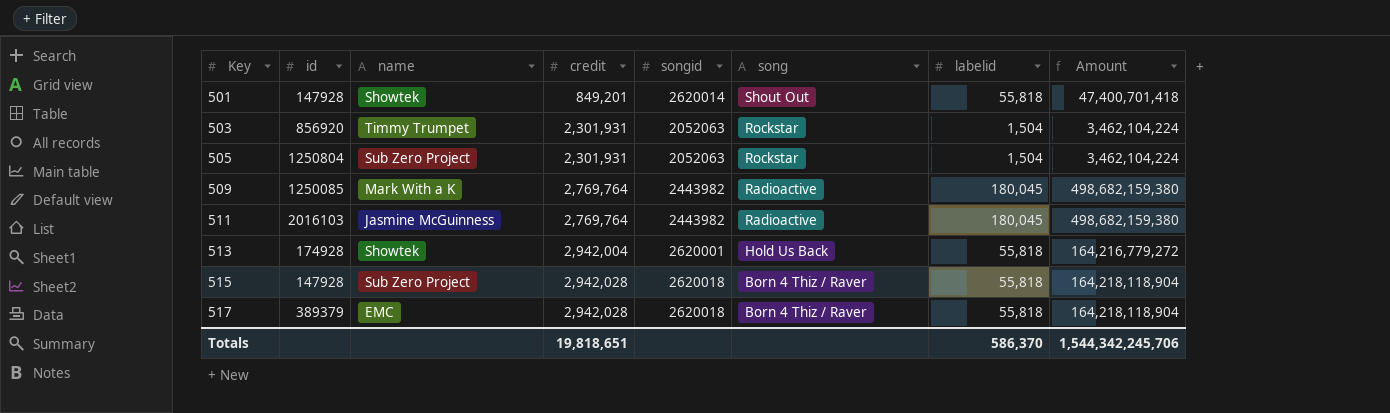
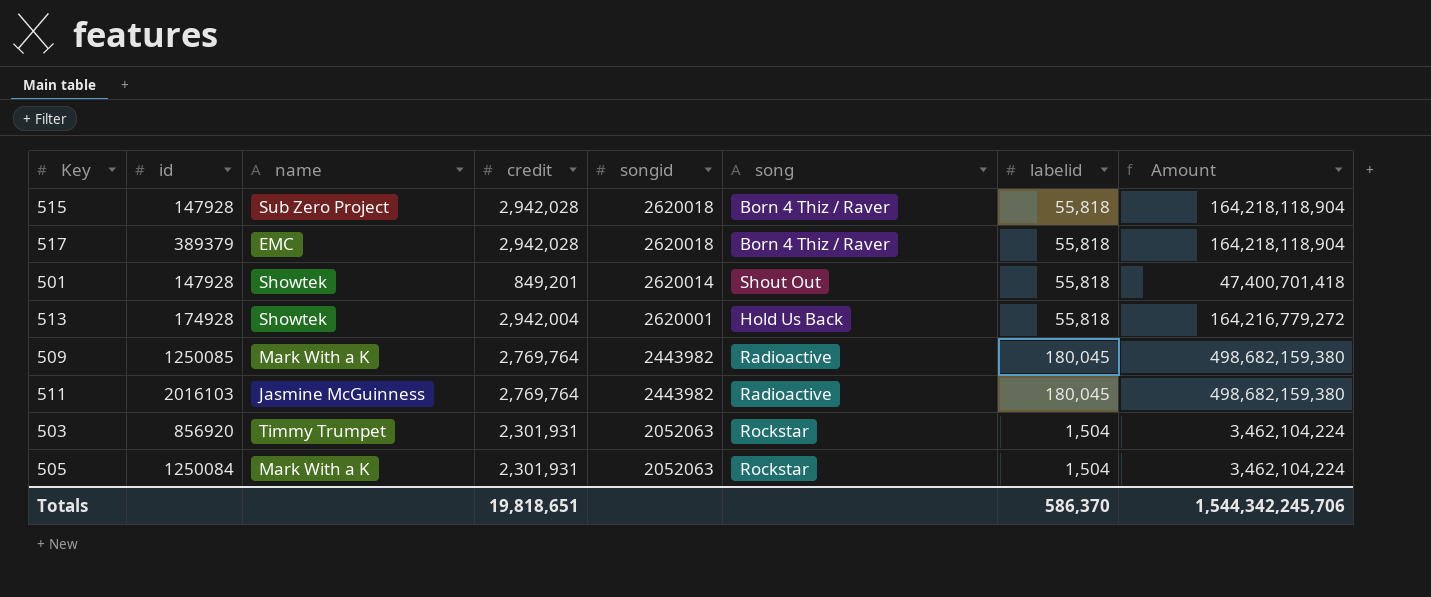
row order: Key ascending -> songid descending
505 | id: 1250804 -> 1250084
505 | name: Sub Zero Project -> Mark With a K

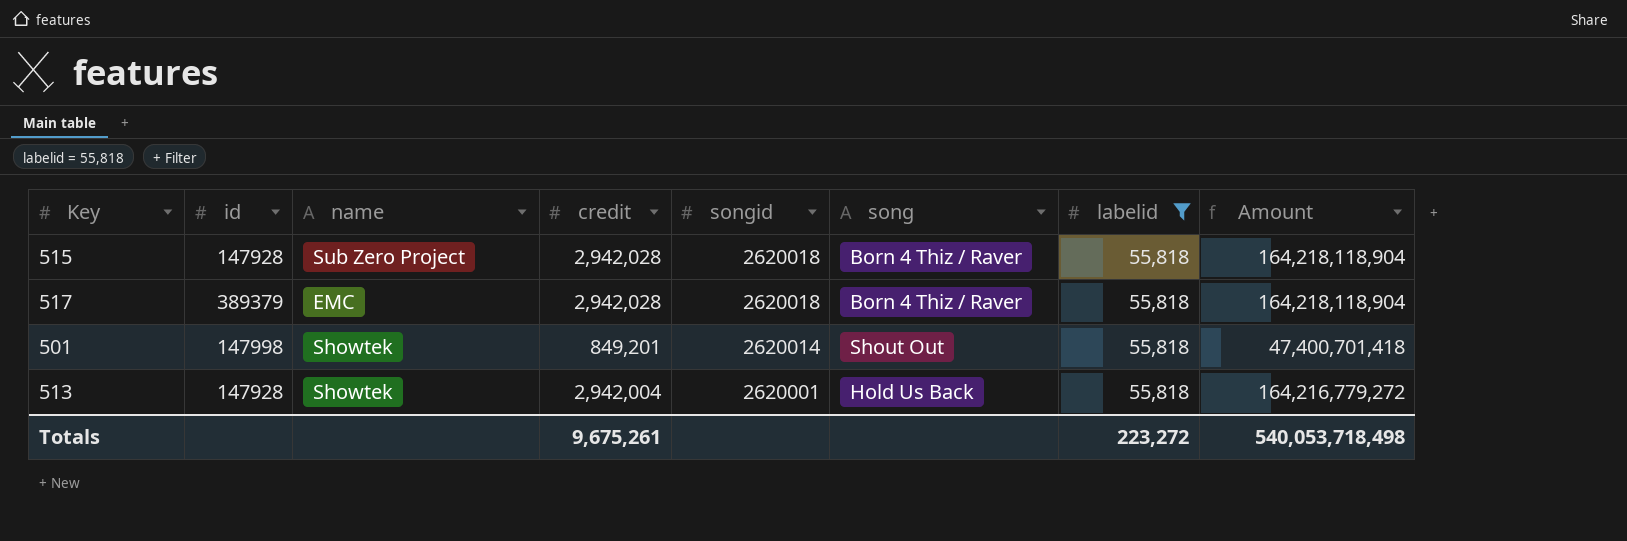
filter: none -> labelid = 55,818
501 | id: 147928 -> 147998
513 | id: 174928 -> 147928
Totals | credit: 19,818,651 -> 9,675,261
Totals | labelid: 586,370 -> 223,272
Totals | Amount: 1,544,342,245,706 -> 540,053,718,498

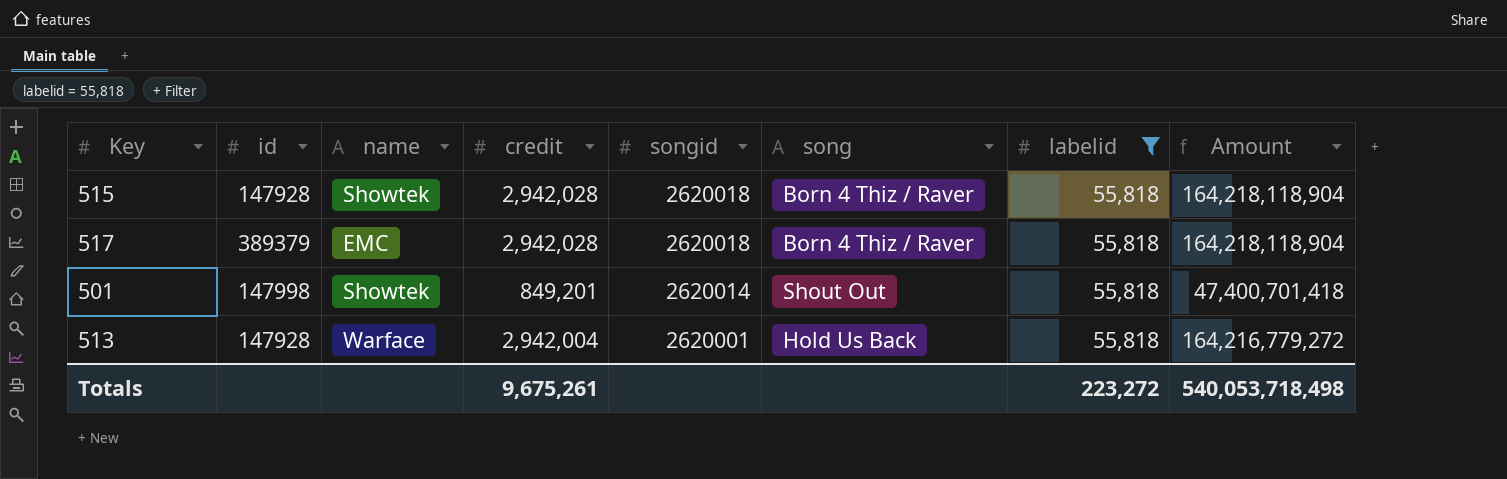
515 | name: Sub Zero Project -> Showtek
513 | name: Showtek -> Warface

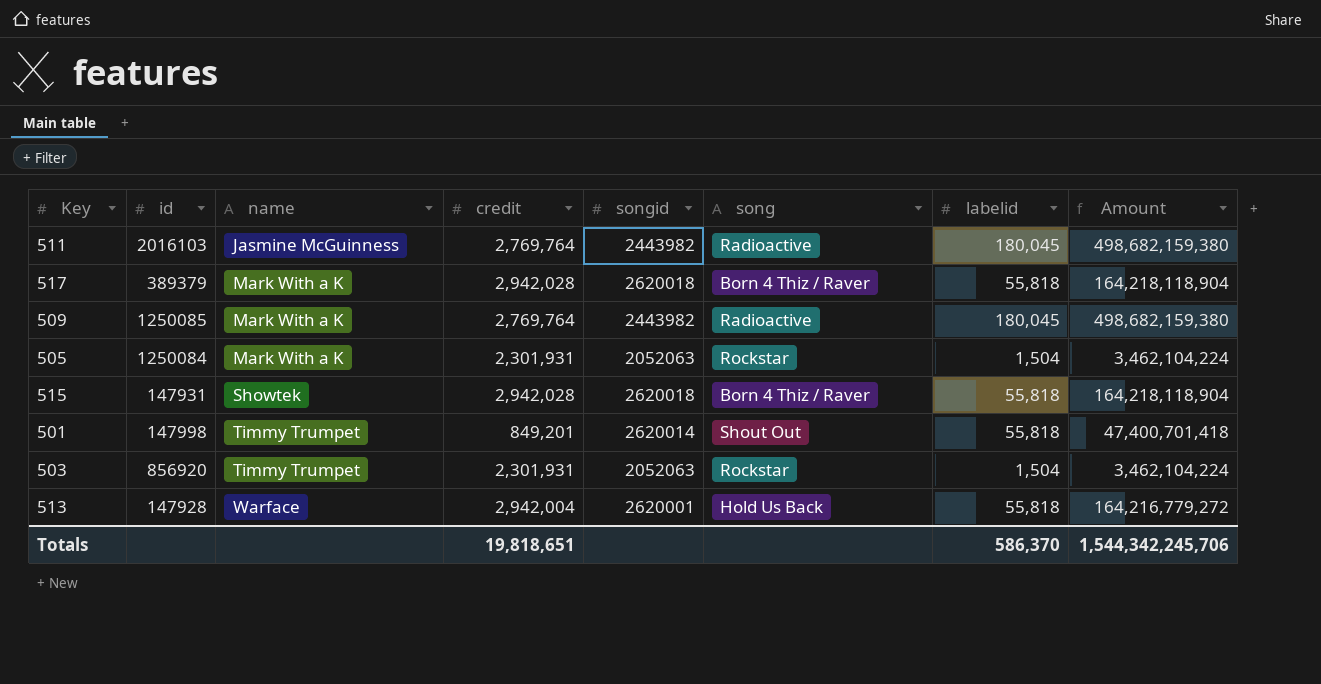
filter: labelid = 55,818 -> none
row order: songid descending -> name ascending
517 | name: EMC -> Mark With a K
515 | id: 147928 -> 147931
501 | name: Showtek -> Timmy Trumpet
Totals | credit: 9,675,261 -> 19,818,651
Totals | labelid: 223,272 -> 586,370
Totals | Amount: 540,053,718,498 -> 1,544,342,245,706

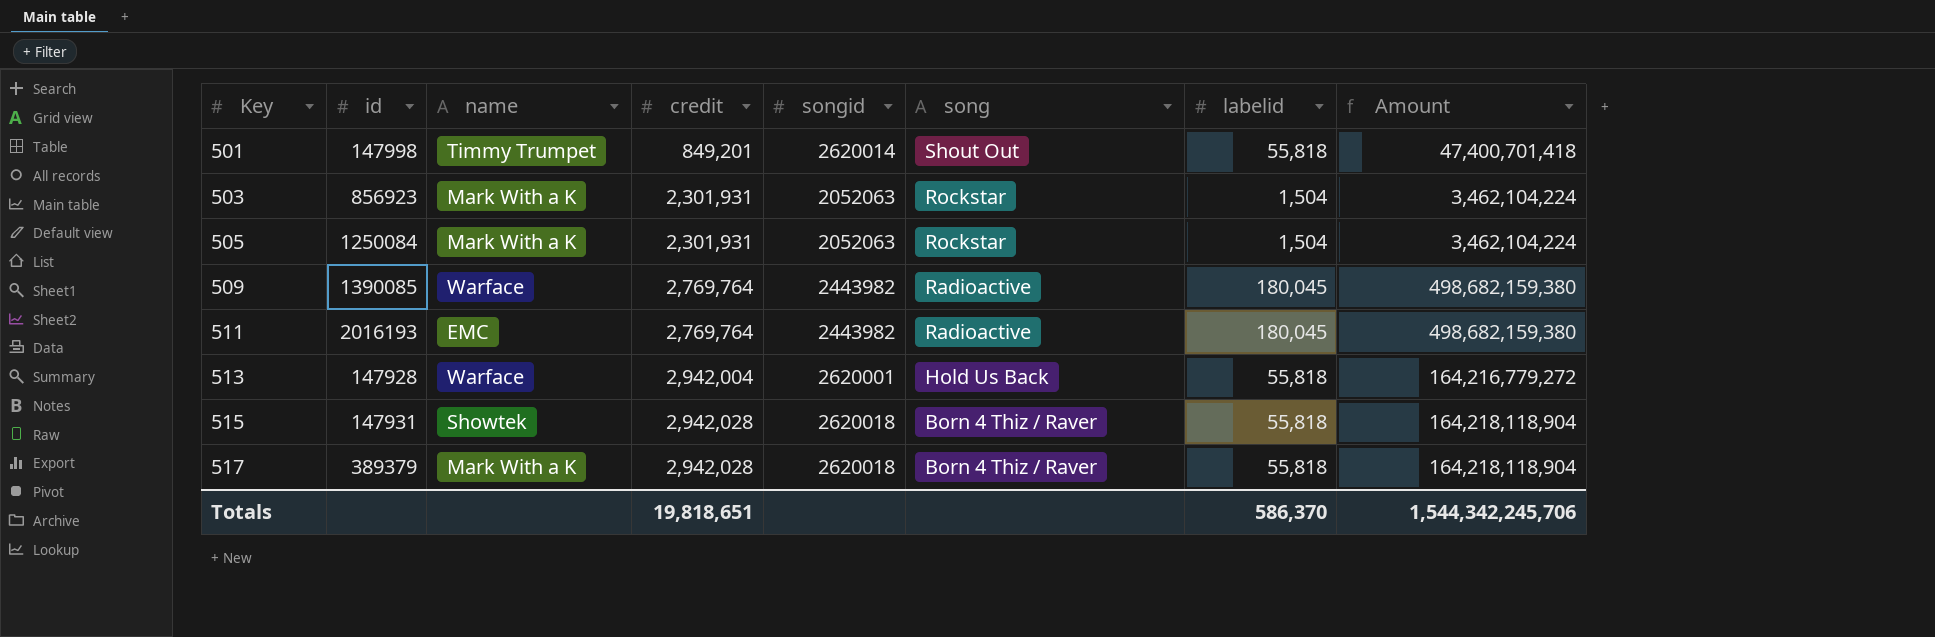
row order: name ascending -> Key ascending
503 | id: 856920 -> 856923
503 | name: Timmy Trumpet -> Mark With a K
509 | id: 1250085 -> 1390085
509 | name: Mark With a K -> Warface
511 | id: 2016103 -> 2016193
511 | name: Jasmine McGuinness -> EMC

